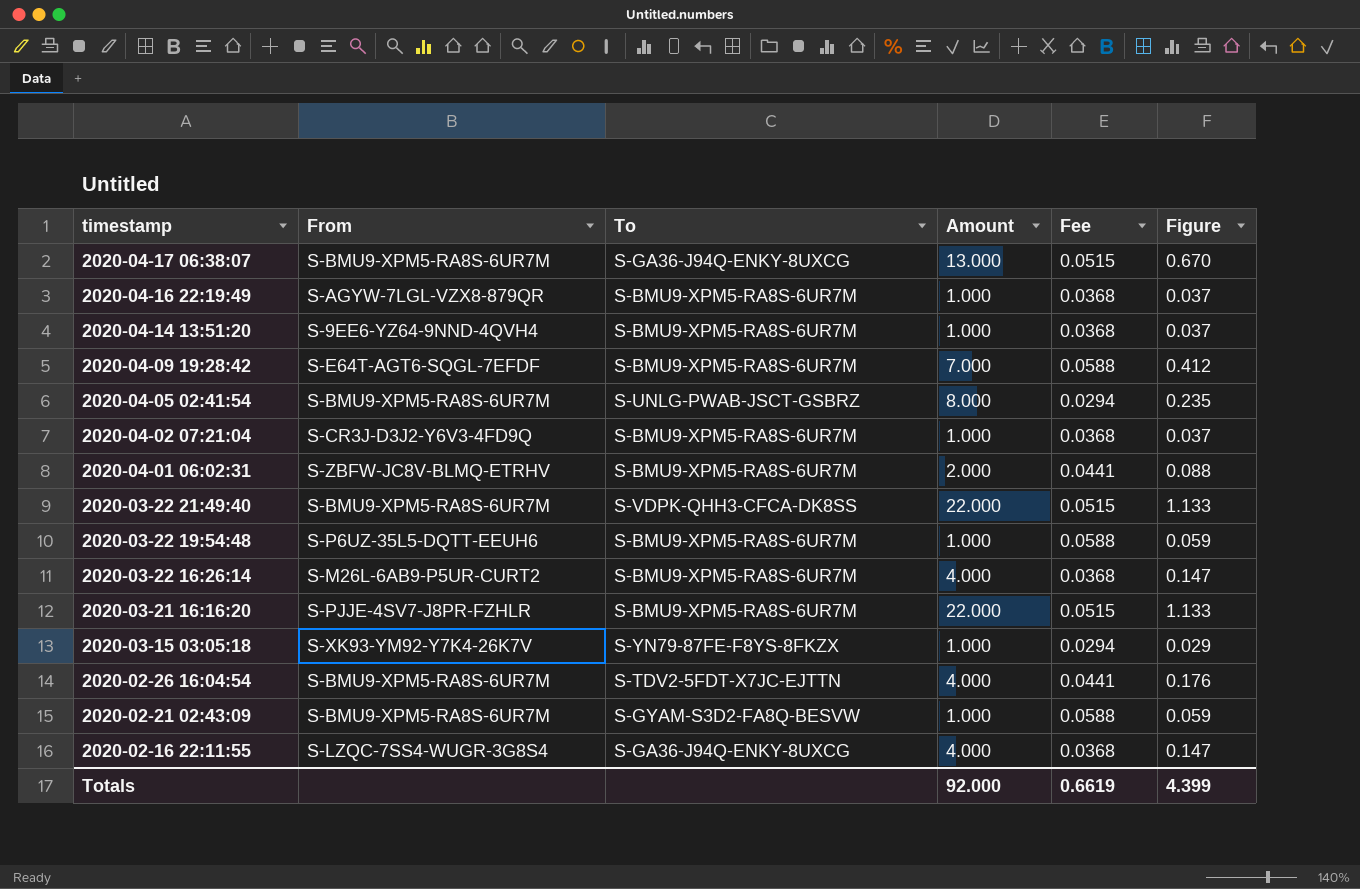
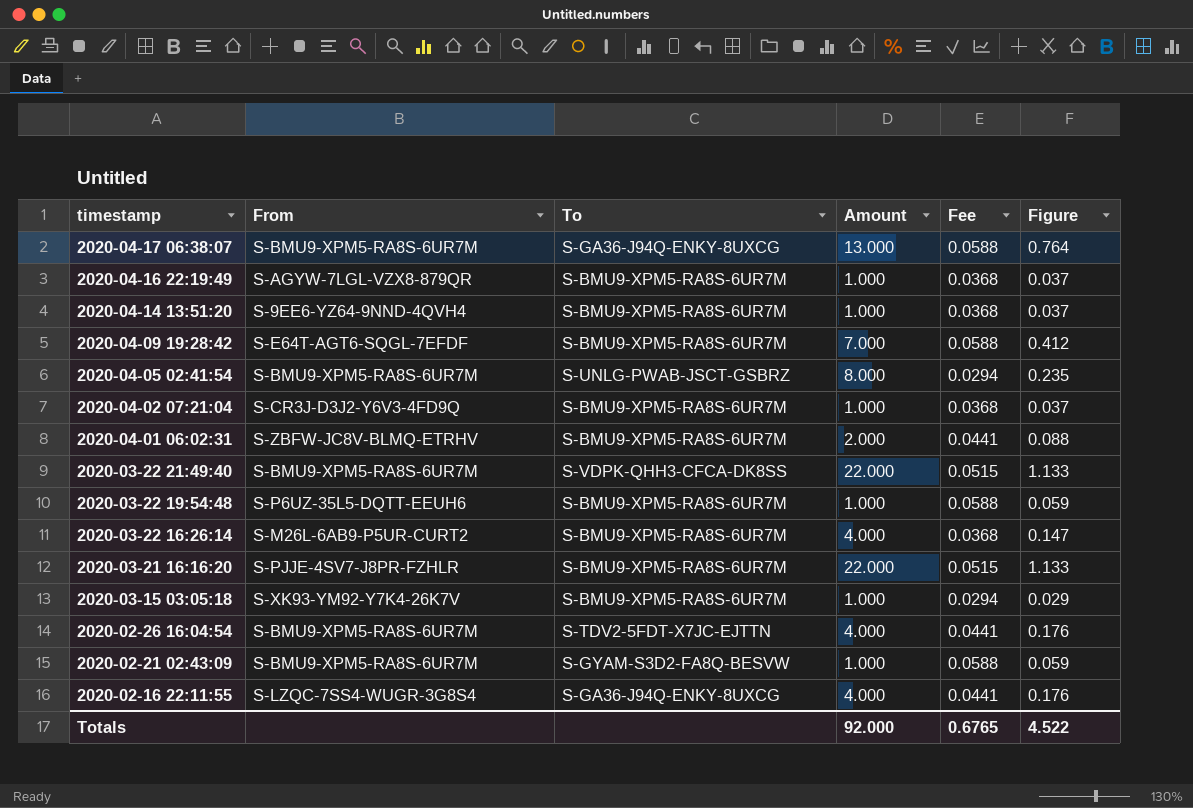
2020-04-17 06:38:07 | Fee: 0.0515 -> 0.0588
2020-04-17 06:38:07 | Figure: 0.670 -> 0.764
2020-03-15 03:05:18 | To: S-YN79-87FE-F8YS-8FKZX -> S-BMU9-XPM5-RA8S-6UR7M
2020-02-16 22:11:55 | Fee: 0.0368 -> 0.0441
2020-02-16 22:11:55 | Figure: 0.147 -> 0.176
Totals | Fee: 0.6619 -> 0.6765
Totals | Figure: 4.399 -> 4.522

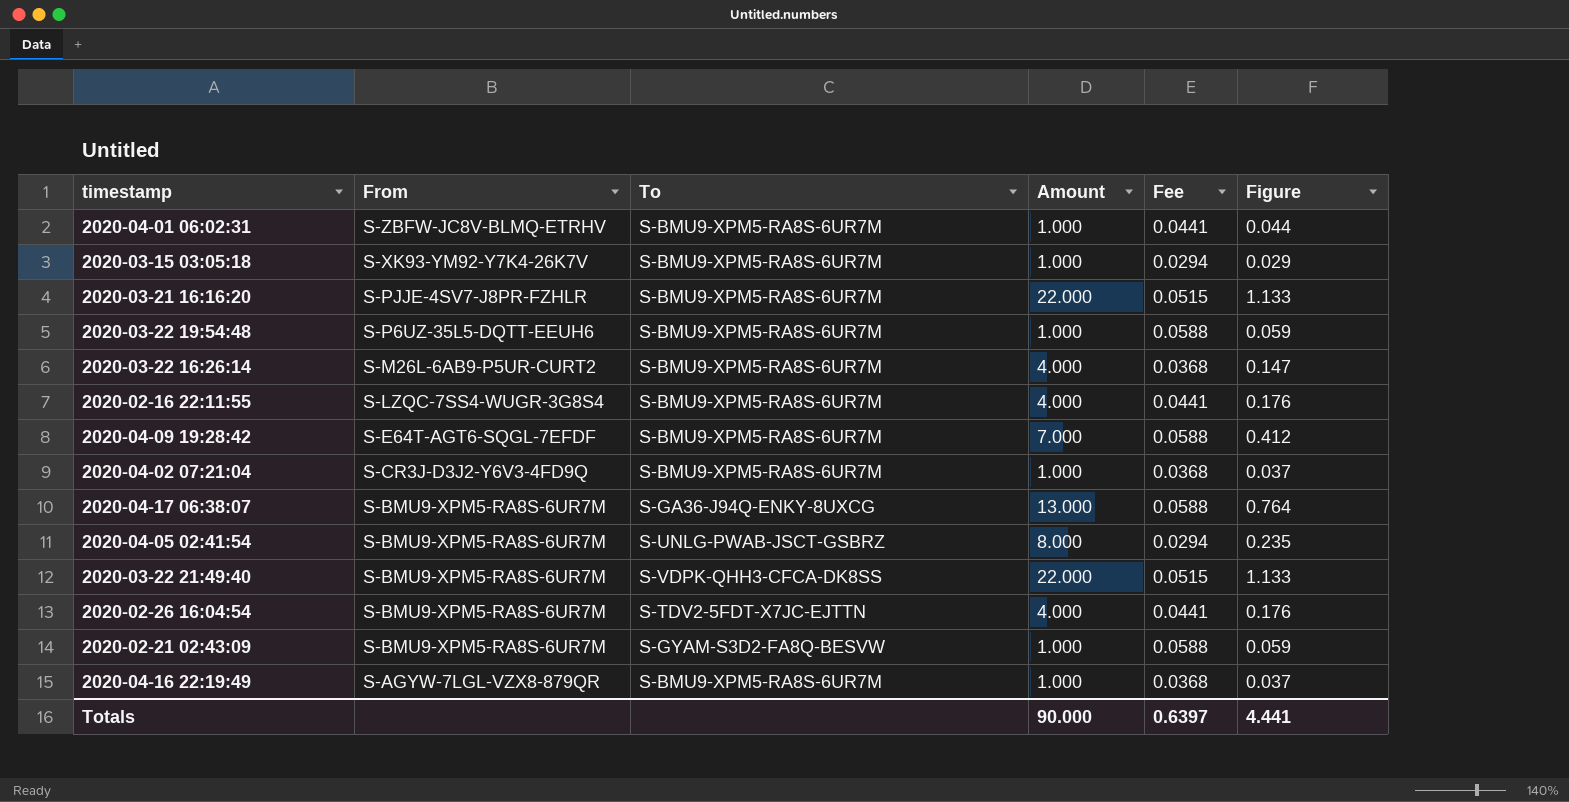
row order: timestamp descending -> From descending
row 2020-04-14 13:51:20: S-9EE6-YZ64-9NND-4QVH4 | S-BMU9-XPM5-RA8S-6UR7M | 1.000 | 0.0368 | 0.037 -> none
2020-04-01 06:02:31 | Amount: 2.000 -> 1.000
2020-04-01 06:02:31 | Figure: 0.088 -> 0.044
2020-02-16 22:11:55 | To: S-GA36-J94Q-ENKY-8UXCG -> S-BMU9-XPM5-RA8S-6UR7M
Totals | Amount: 92.000 -> 90.000
Totals | Fee: 0.6765 -> 0.6397
Totals | Figure: 4.522 -> 4.441

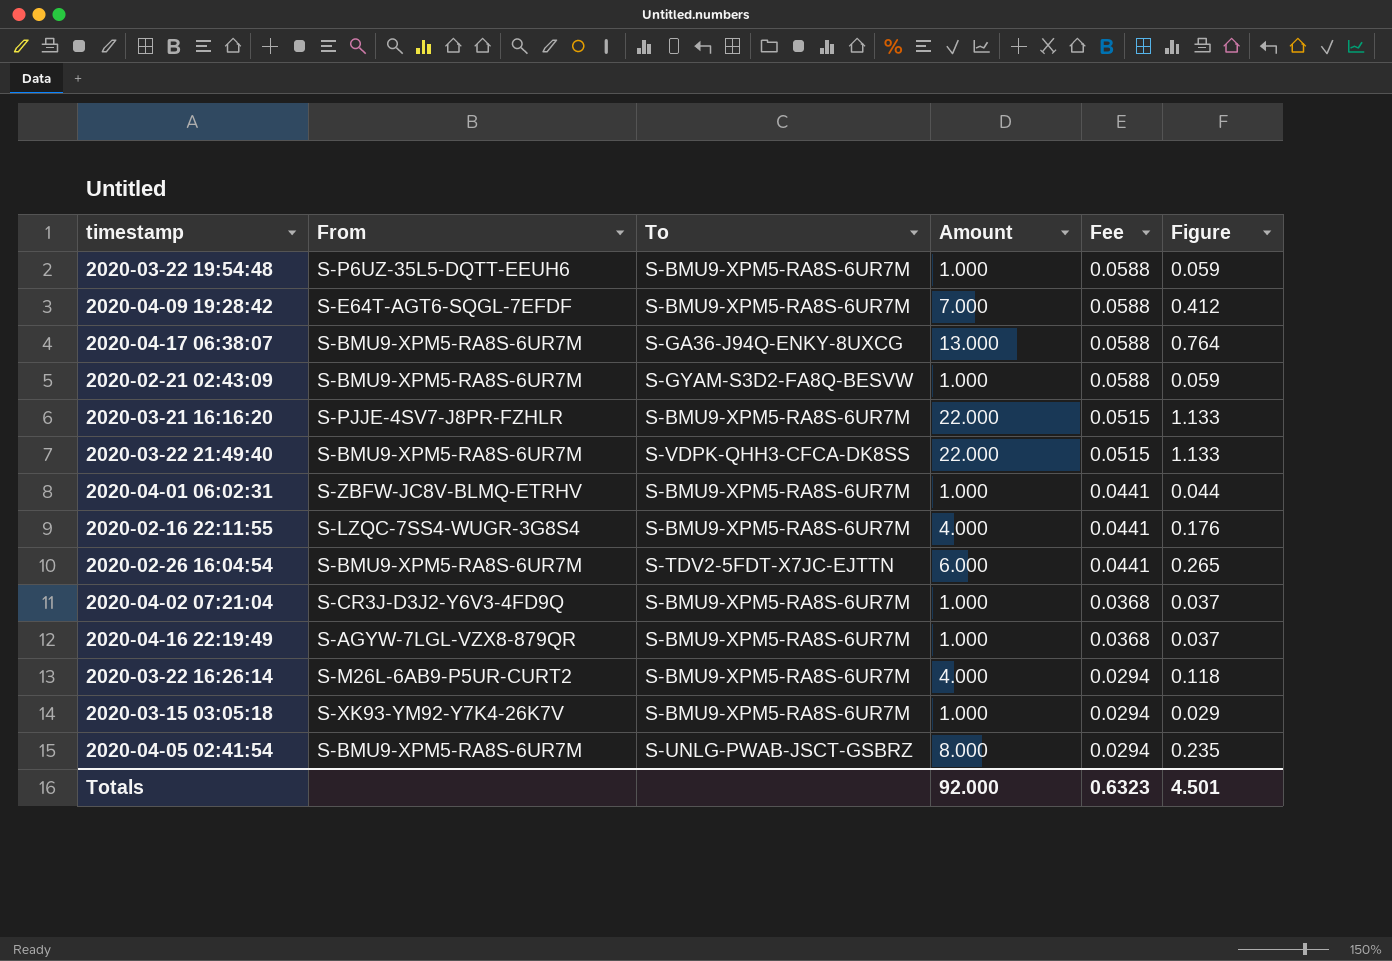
row order: From descending -> Fee descending
2020-02-26 16:04:54 | Amount: 4.000 -> 6.000
2020-02-26 16:04:54 | Figure: 0.176 -> 0.265
2020-03-22 16:26:14 | Fee: 0.0368 -> 0.0294
2020-03-22 16:26:14 | Figure: 0.147 -> 0.118
Totals | Amount: 90.000 -> 92.000
Totals | Fee: 0.6397 -> 0.6323
Totals | Figure: 4.441 -> 4.501

